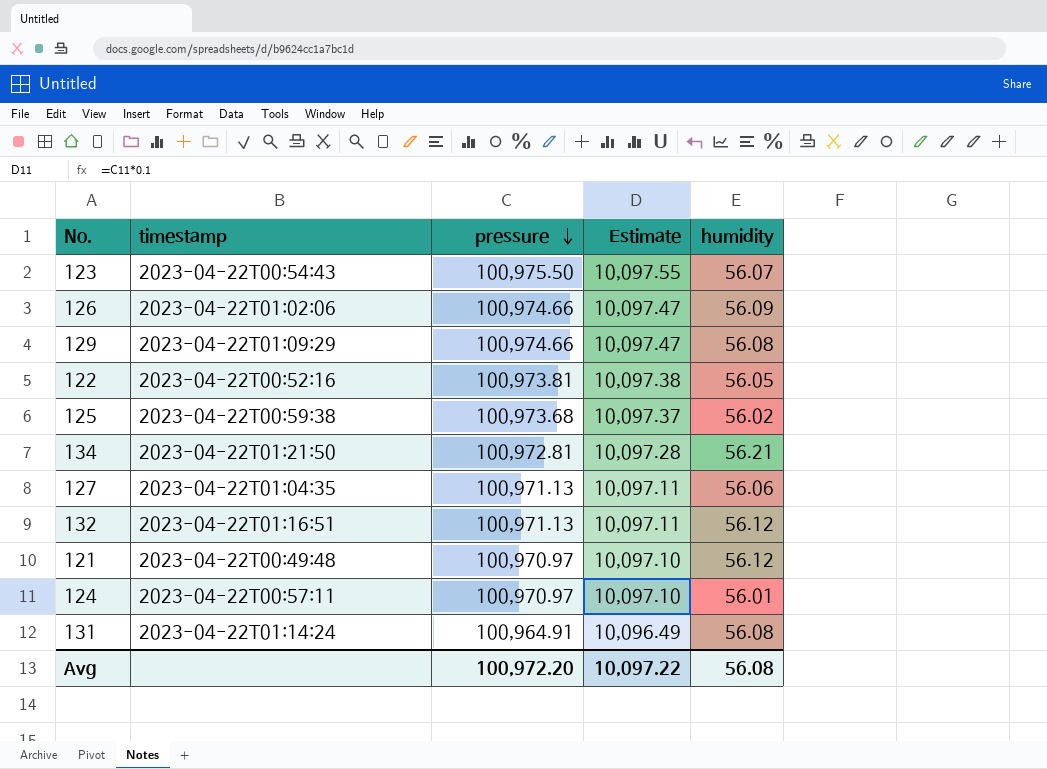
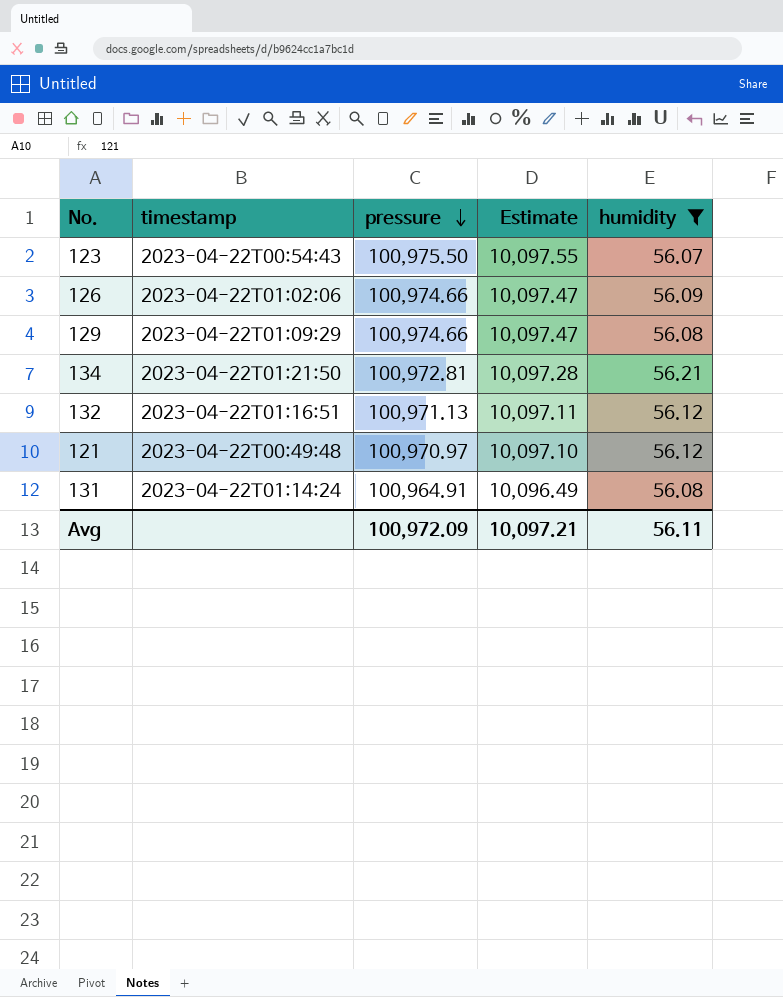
filter: none -> humidity >= 56.07
Avg | pressure: 100,972.20 -> 100,972.09
Avg | Estimate: 10,097.22 -> 10,097.21
Avg | humidity: 56.08 -> 56.11

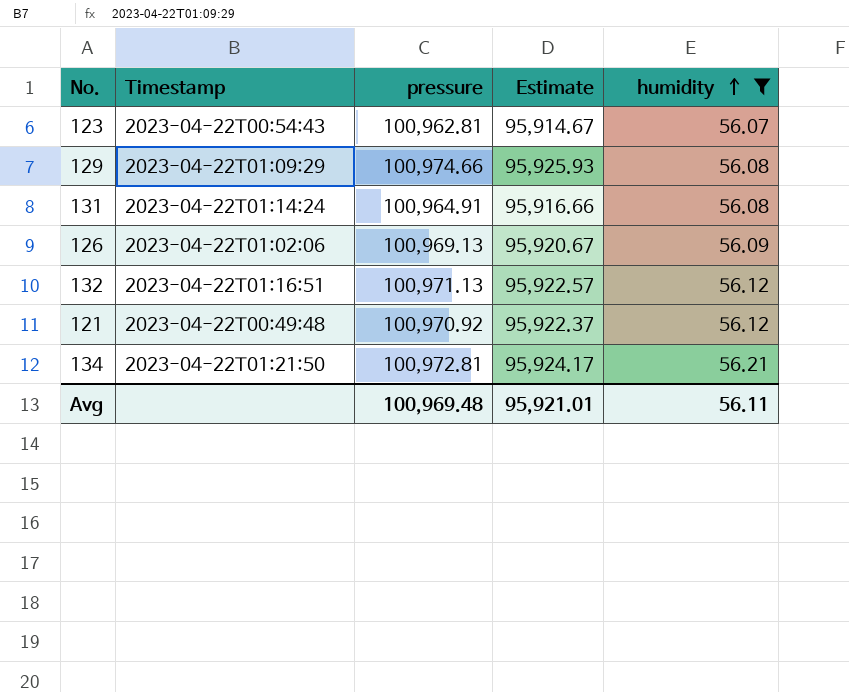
row order: pressure descending -> humidity ascending
column name: timestamp -> Timestamp
column Estimate | formula: [pressure] * 0.1 -> [pressure] * 0.95
123 | pressure: 100,975.50 -> 100,962.81
126 | pressure: 100,974.66 -> 100,969.13
121 | pressure: 100,970.97 -> 100,970.92
Avg | pressure: 100,972.09 -> 100,969.48
Avg | Estimate: 10,097.21 -> 95,921.01

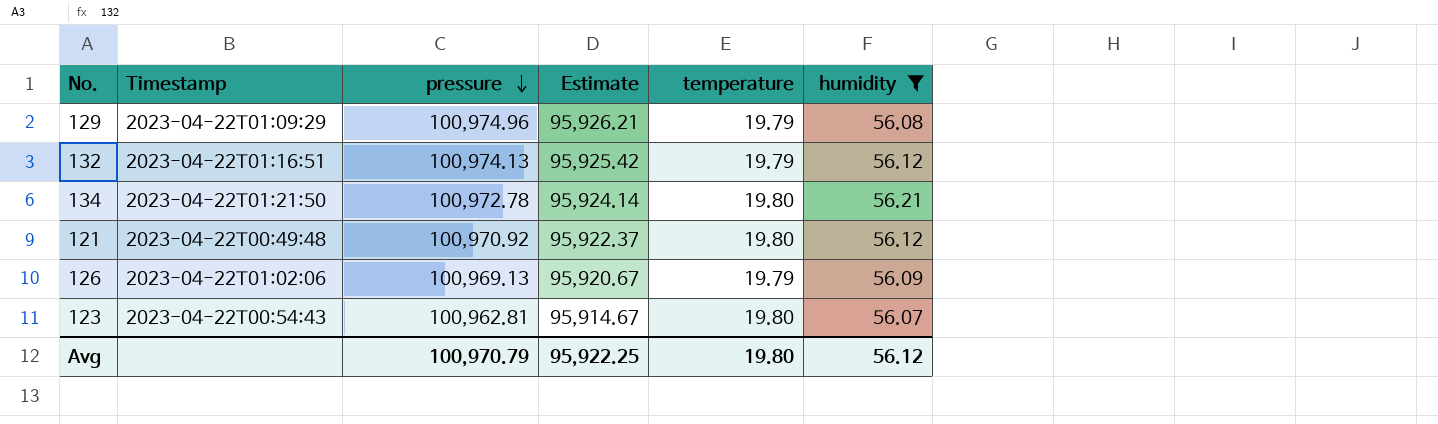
row order: humidity ascending -> pressure descending
column temperature | position: none -> 5
row 131: 2023-04-22T01:14:24 | 100,964.91 | 95,916.66 | 56.08 -> none
129 | pressure: 100,974.66 -> 100,974.96
129 | Estimate: 95,925.93 -> 95,926.21
132 | pressure: 100,971.13 -> 100,974.13
132 | Estimate: 95,922.57 -> 95,925.42
134 | pressure: 100,972.81 -> 100,972.78
134 | Estimate: 95,924.17 -> 95,924.14
Avg | pressure: 100,969.48 -> 100,970.79
Avg | Estimate: 95,921.01 -> 95,922.25
Avg | humidity: 56.11 -> 56.12

